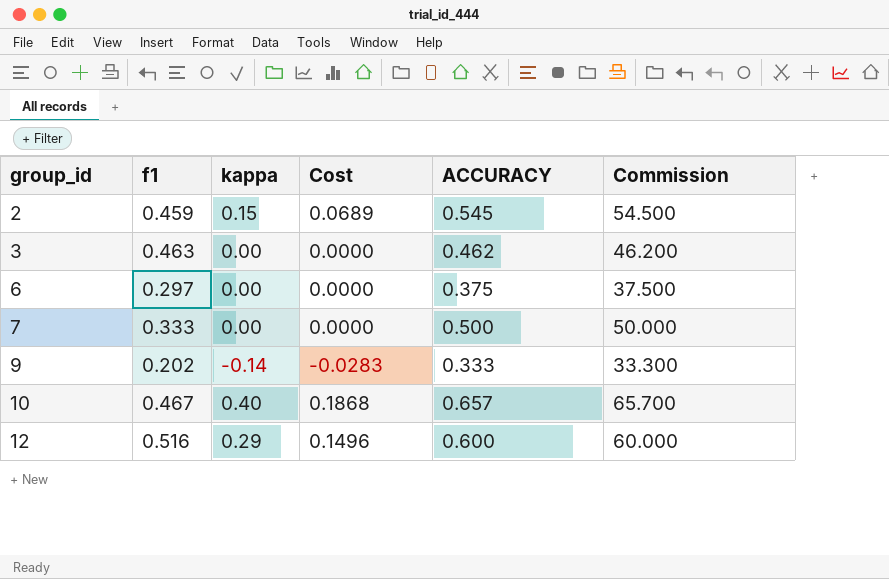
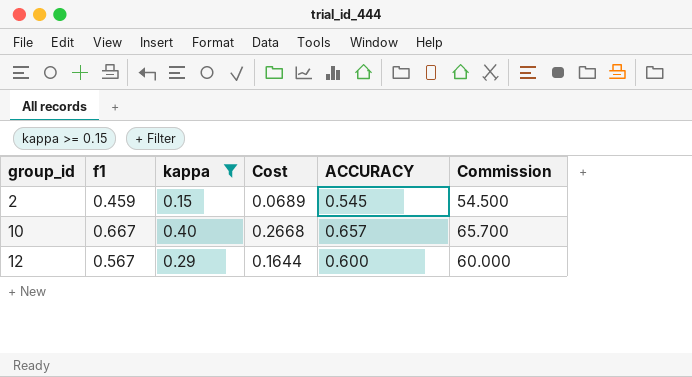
filter: none -> kappa >= 0.15
10 | f1: 0.467 -> 0.667
10 | Cost: 0.1868 -> 0.2668
12 | f1: 0.516 -> 0.567
12 | Cost: 0.1496 -> 0.1644

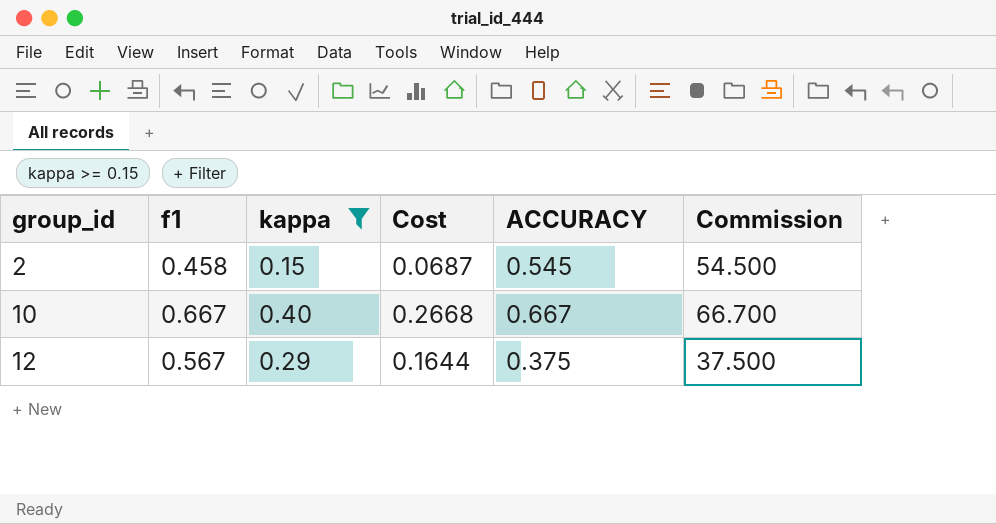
2 | f1: 0.459 -> 0.458
2 | Cost: 0.0689 -> 0.0687
10 | ACCURACY: 0.657 -> 0.667
10 | Commission: 65.700 -> 66.700
12 | ACCURACY: 0.600 -> 0.375
12 | Commission: 60.000 -> 37.500

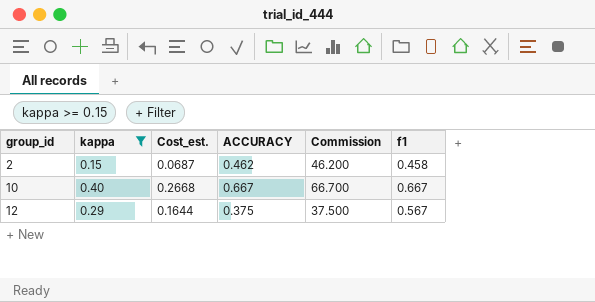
column name: Cost -> Cost_est.
column f1 | position: 2 -> 6
2 | ACCURACY: 0.545 -> 0.462
2 | Commission: 54.500 -> 46.200

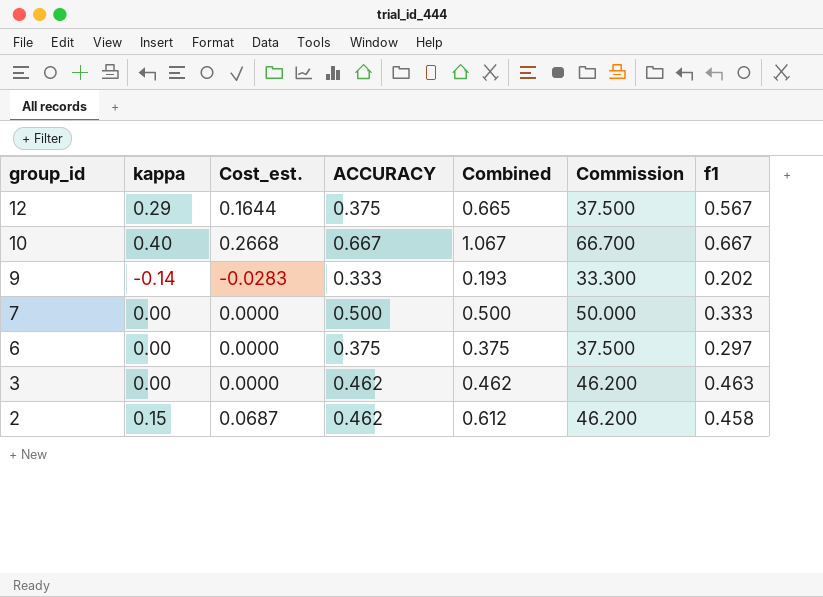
filter: kappa >= 0.15 -> none
row order: group_id ascending -> group_id descending
column Combined | formula: none -> [kappa] + [ACCURACY]

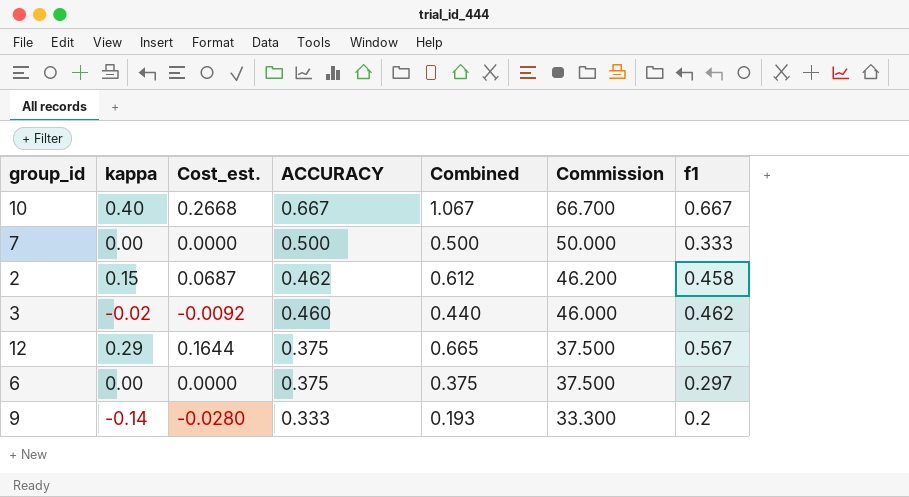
row order: group_id descending -> ACCURACY descending
3 | kappa: 0.00 -> -0.02
3 | Cost_est.: 0.0000 -> -0.0092
3 | ACCURACY: 0.462 -> 0.460
3 | Combined: 0.462 -> 0.440
3 | Commission: 46.200 -> 46.000
3 | f1: 0.463 -> 0.462
9 | Cost_est.: -0.0283 -> -0.0280
9 | f1: 0.202 -> 0.2

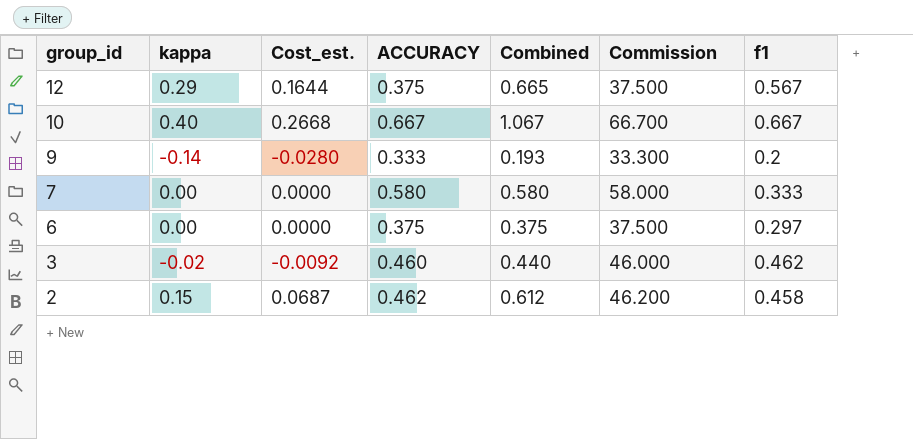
row order: ACCURACY descending -> group_id descending
7 | ACCURACY: 0.500 -> 0.580
7 | Combined: 0.500 -> 0.580
7 | Commission: 50.000 -> 58.000

